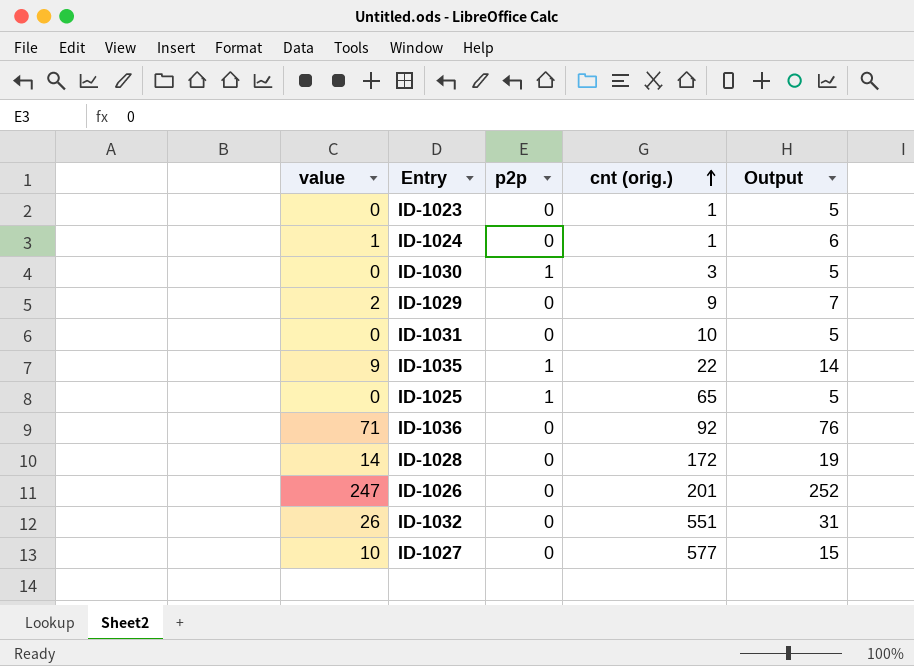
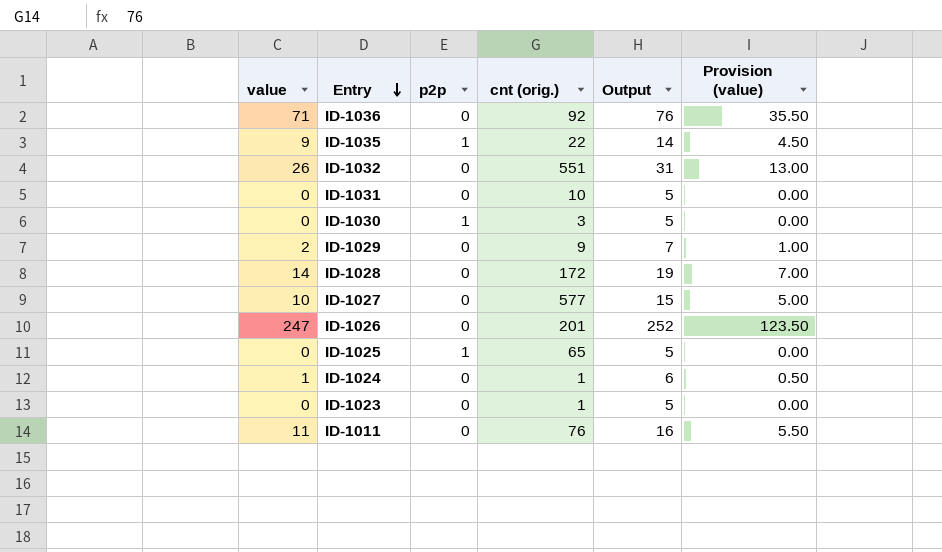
row order: cnt (orig.) ascending -> Entry descending
column Provision (value) | formula: none -> [value] * 0.5
row ID-1011: none -> 11 | 0 | 76 | 16 | 5.50

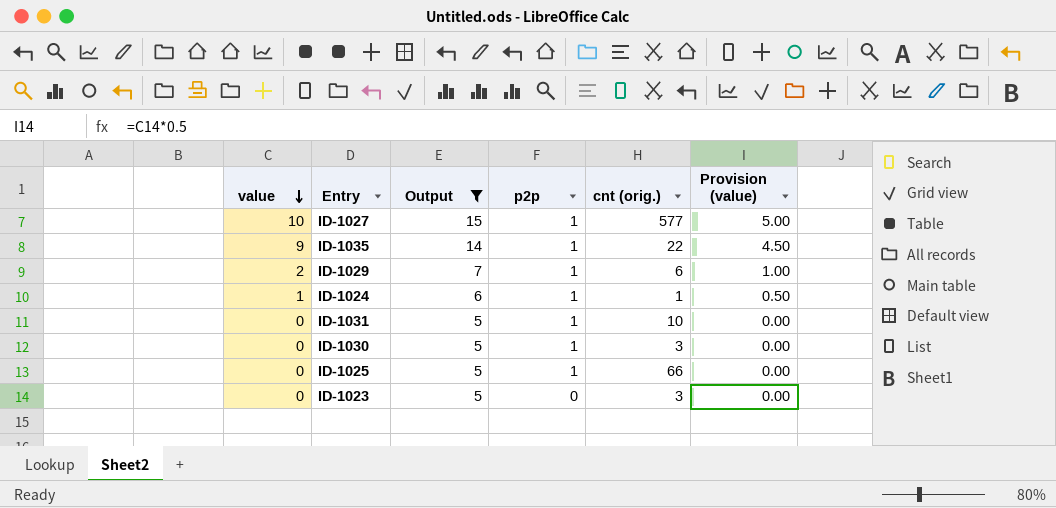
filter: none -> Output <= 15
row order: Entry descending -> value descending
column Output | position: 5 -> 3
ID-1027 | p2p: 0 -> 1
ID-1029 | p2p: 0 -> 1
ID-1029 | cnt (orig.): 9 -> 6
ID-1024 | p2p: 0 -> 1
ID-1031 | p2p: 0 -> 1
ID-1025 | cnt (orig.): 65 -> 66
ID-1023 | cnt (orig.): 1 -> 3

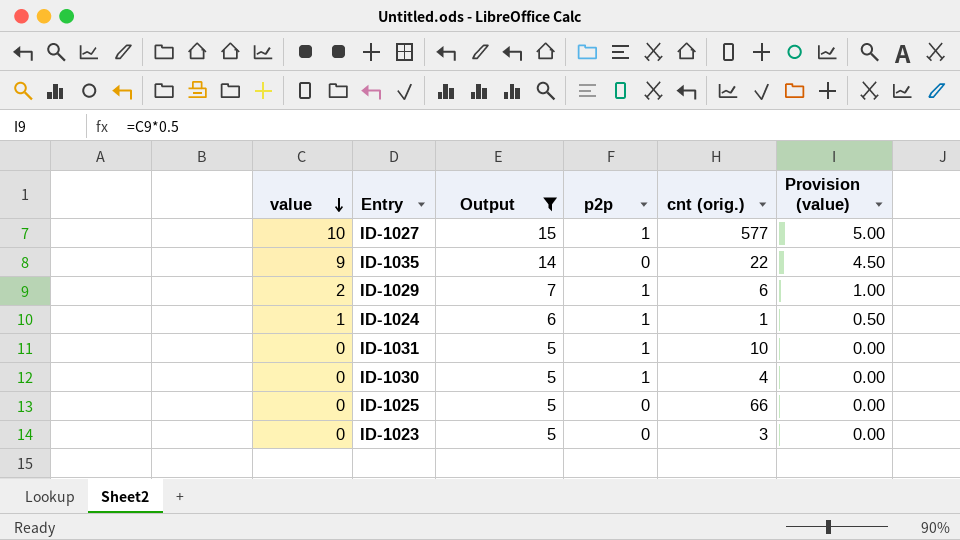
ID-1035 | p2p: 1 -> 0
ID-1030 | cnt (orig.): 3 -> 4
ID-1025 | p2p: 1 -> 0

